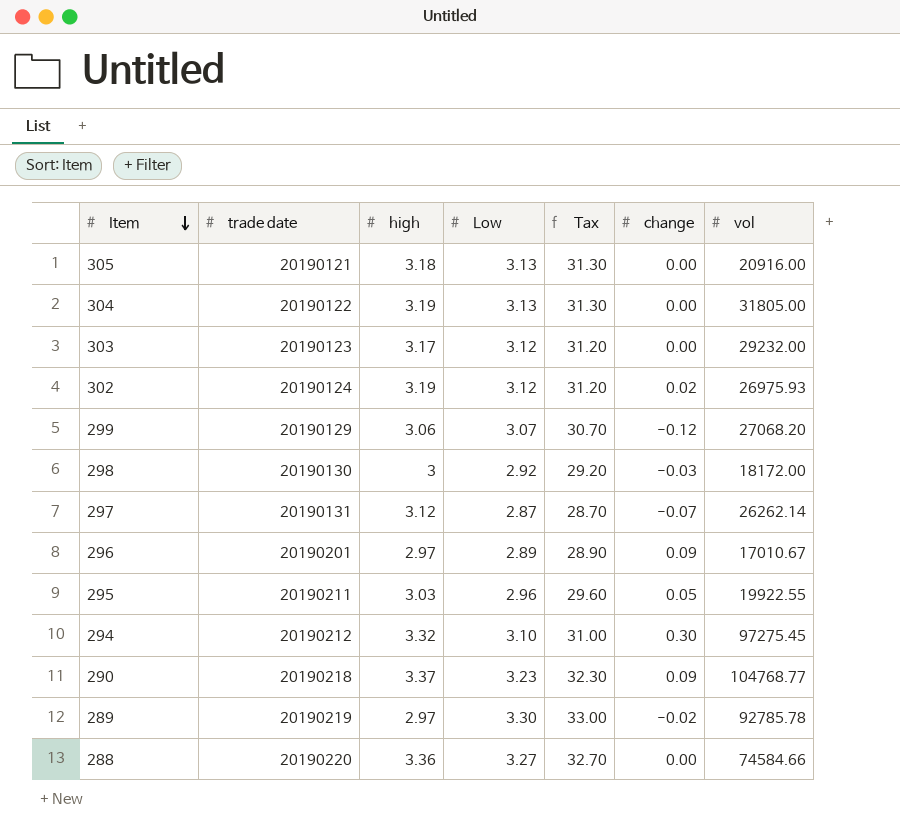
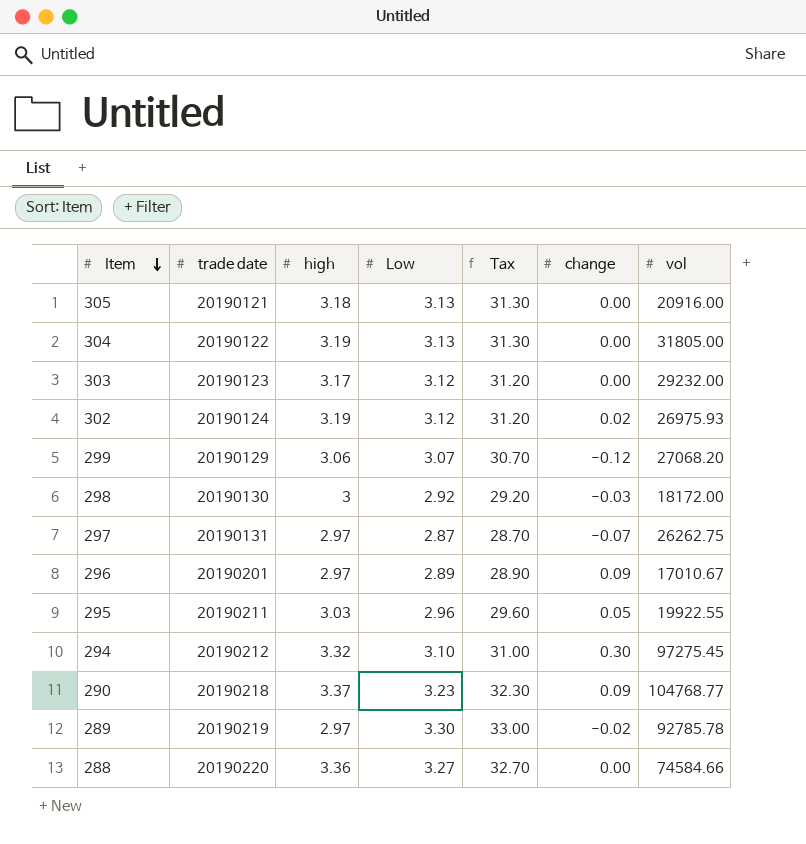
297 | high: 3.12 -> 2.97
297 | vol: 26262.14 -> 26262.75

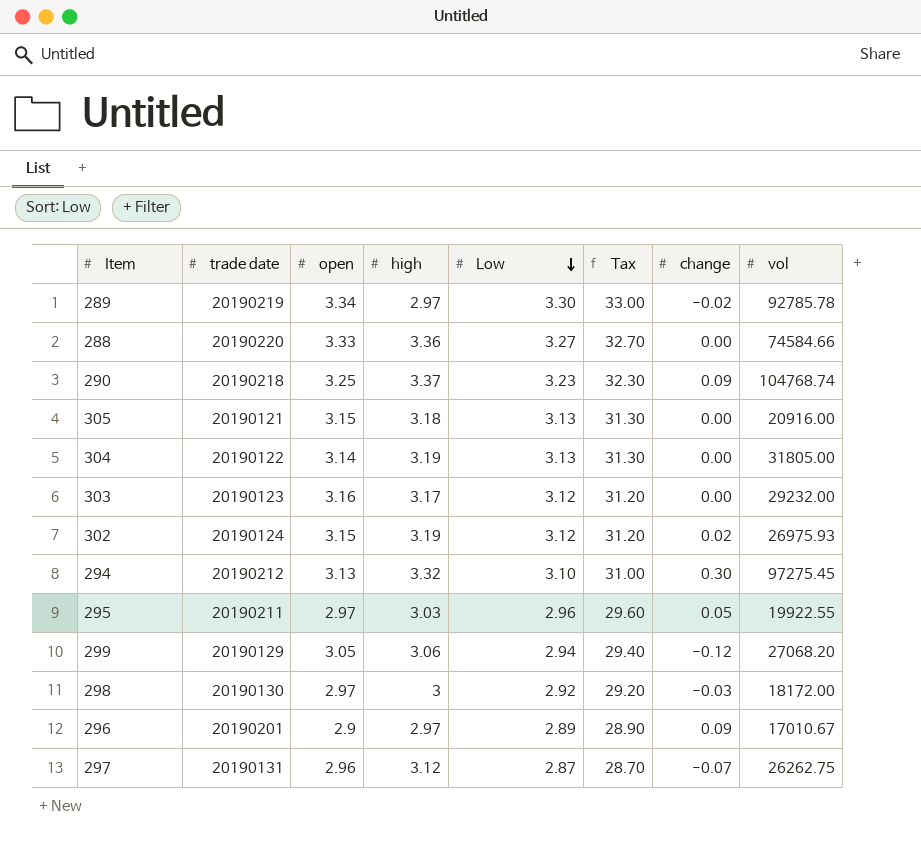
row order: Item descending -> Low descending
column open | position: none -> 3
290 | vol: 104768.77 -> 104768.74
299 | Low: 3.07 -> 2.94
299 | Tax: 30.70 -> 29.40
297 | high: 2.97 -> 3.12

